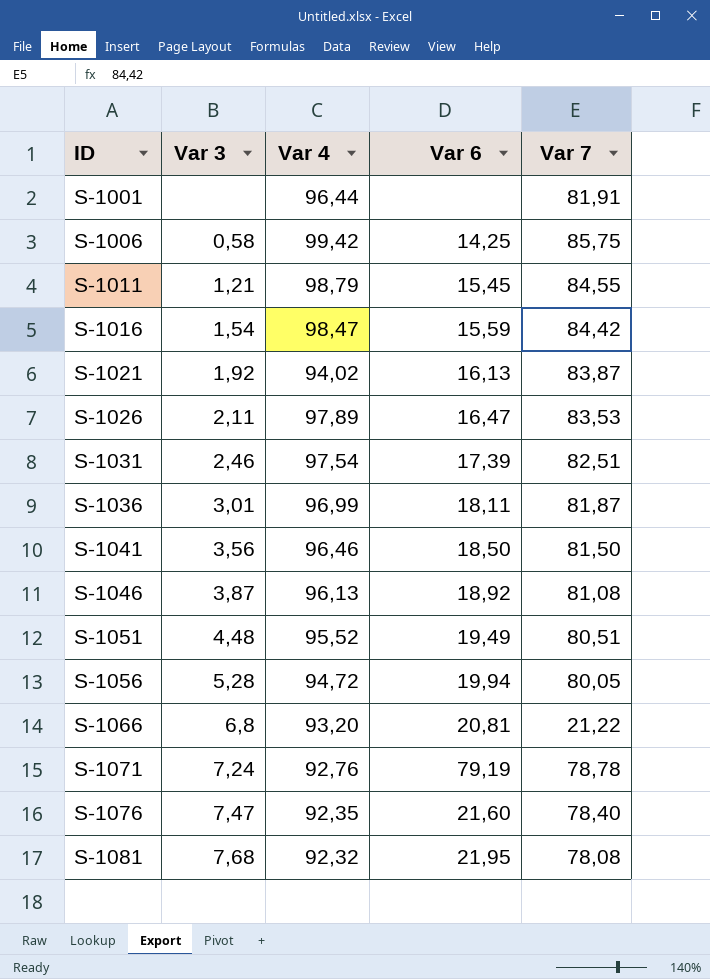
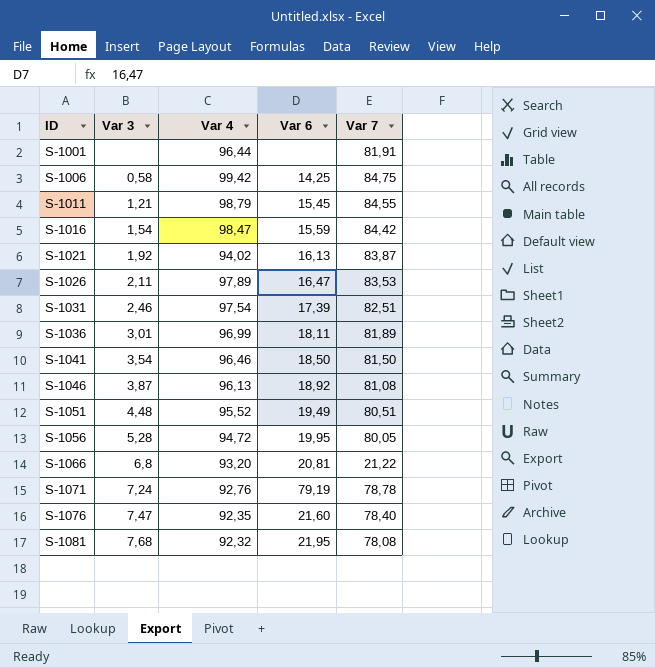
S-1006 | Var 7: 85,75 -> 84,75
S-1036 | Var 7: 81,87 -> 81,89
S-1041 | Var 3: 3,56 -> 3,54
S-1056 | Var 6: 19,94 -> 19,95

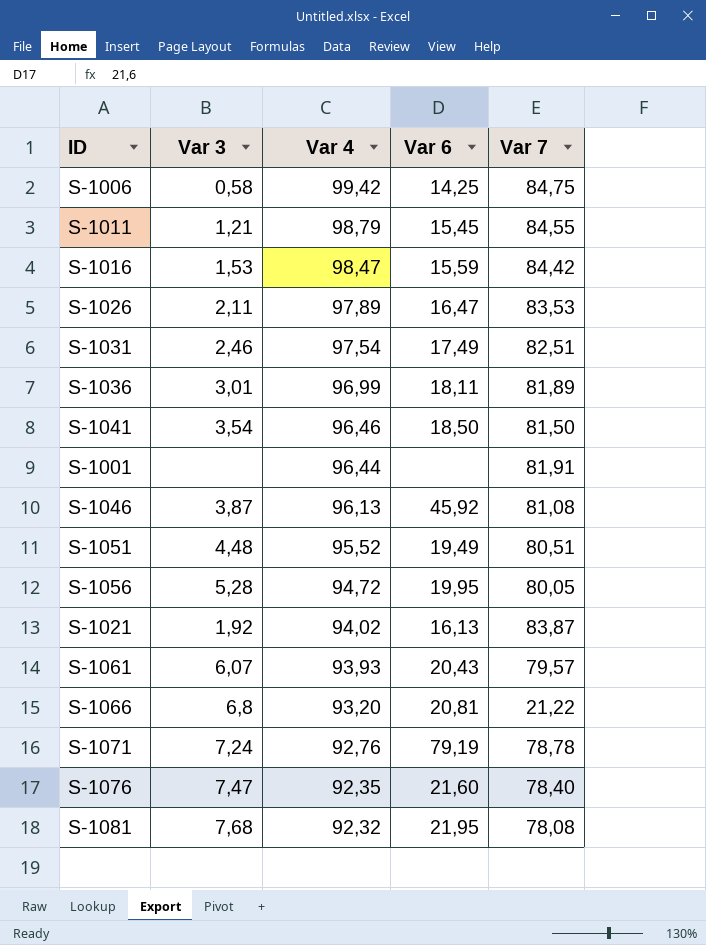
row order: ID ascending -> Var 4 descending
S-1016 | Var 3: 1,54 -> 1,53
S-1031 | Var 6: 17,39 -> 17,49
S-1046 | Var 6: 18,92 -> 45,92
row S-1061: none -> 6,07 | 93,93 | 20,43 | 79,57

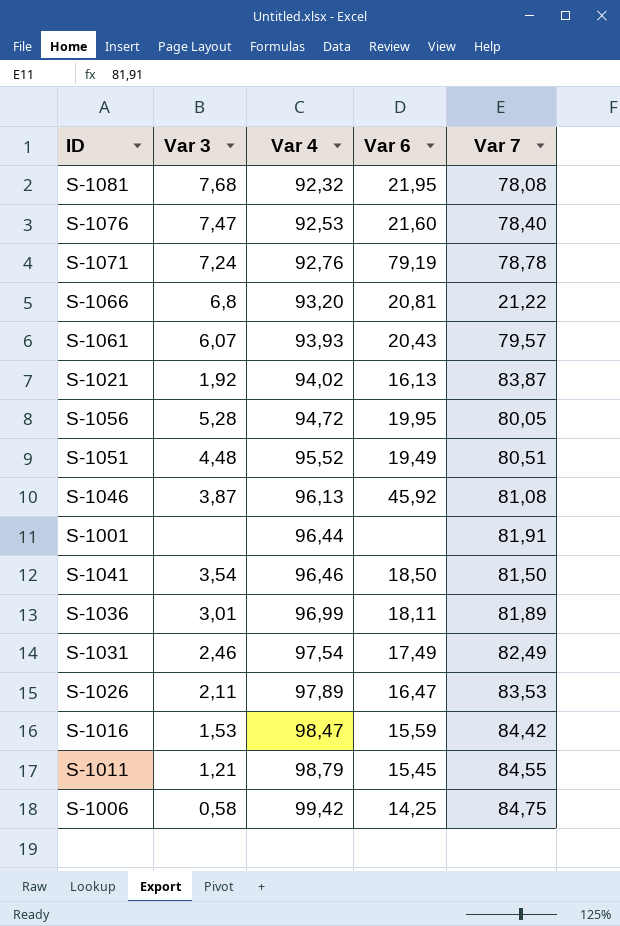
row order: Var 4 descending -> Var 4 ascending
S-1076 | Var 4: 92,35 -> 92,53
S-1031 | Var 7: 82,51 -> 82,49

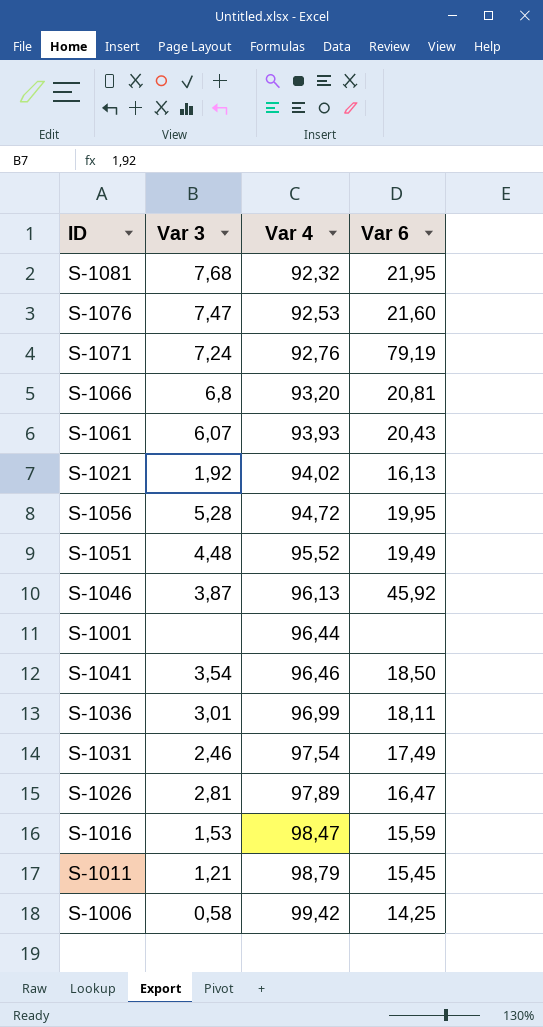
column Var 7 | position: 5 -> none
S-1026 | Var 3: 2,11 -> 2,81

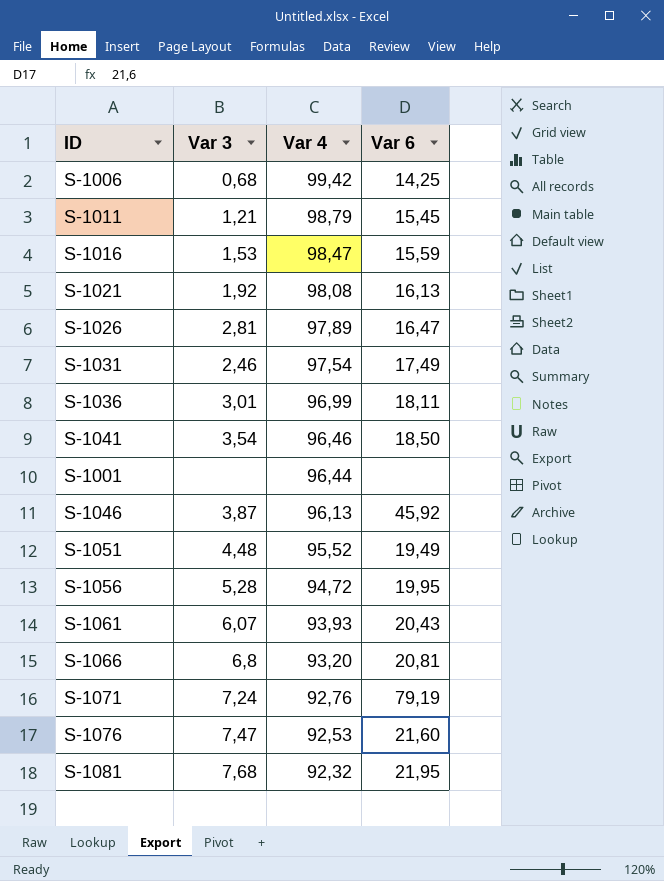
row order: Var 4 ascending -> Var 4 descending
S-1006 | Var 3: 0,58 -> 0,68
S-1021 | Var 4: 94,02 -> 98,08

